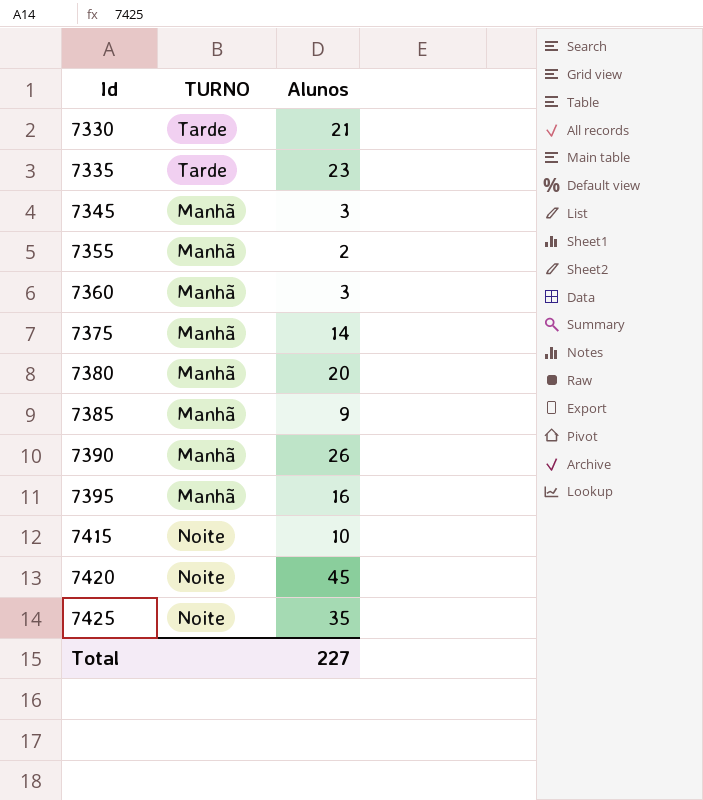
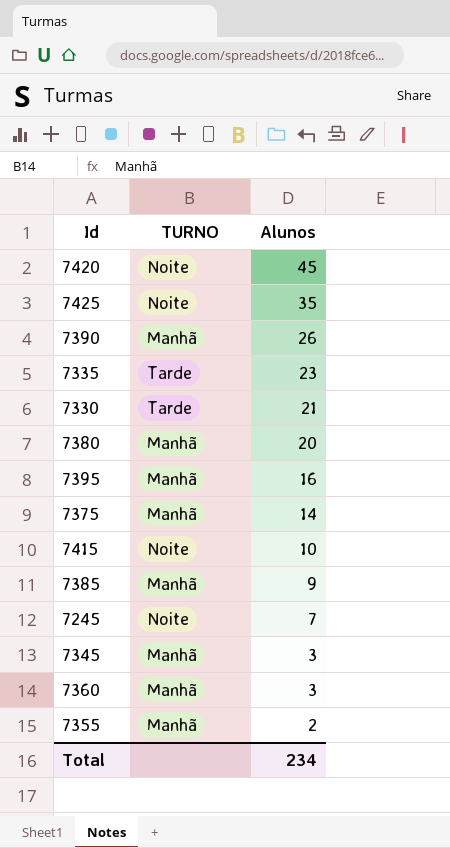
row order: Id ascending -> Alunos descending
row 7245: none -> Noite | 7
Total | Alunos: 227 -> 234

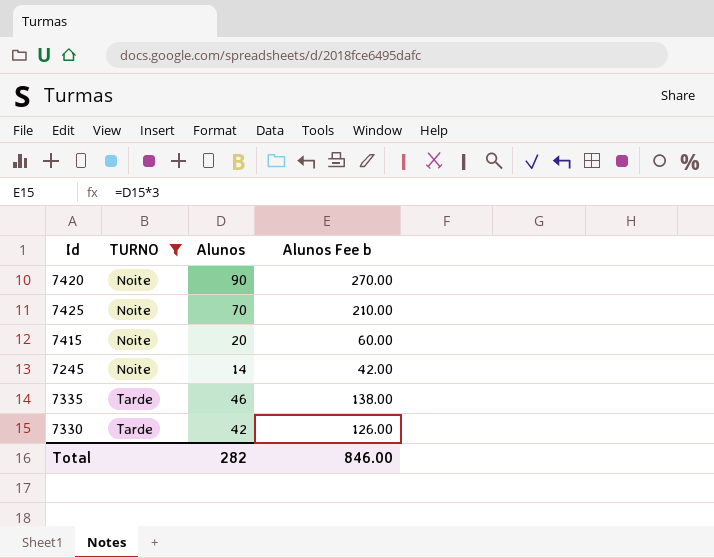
filter: none -> TURNO != Manhã
row order: Alunos descending -> TURNO ascending
column Alunos Fee b | formula: none -> [Alunos] * 3
7420 | Alunos: 45 -> 90
7425 | Alunos: 35 -> 70
7415 | Alunos: 10 -> 20
7245 | Alunos: 7 -> 14
7335 | Alunos: 23 -> 46
7330 | Alunos: 21 -> 42
Total | Alunos: 234 -> 282

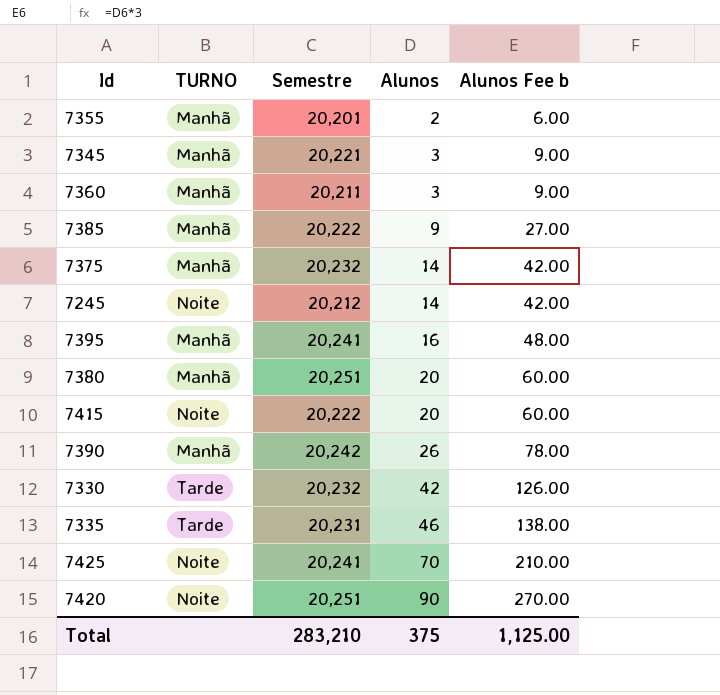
filter: TURNO != Manhã -> none
row order: TURNO ascending -> Alunos ascending
column Semestre | position: none -> 3
Total | Alunos: 282 -> 375
Total | Alunos Fee b: 846.00 -> 1,125.00

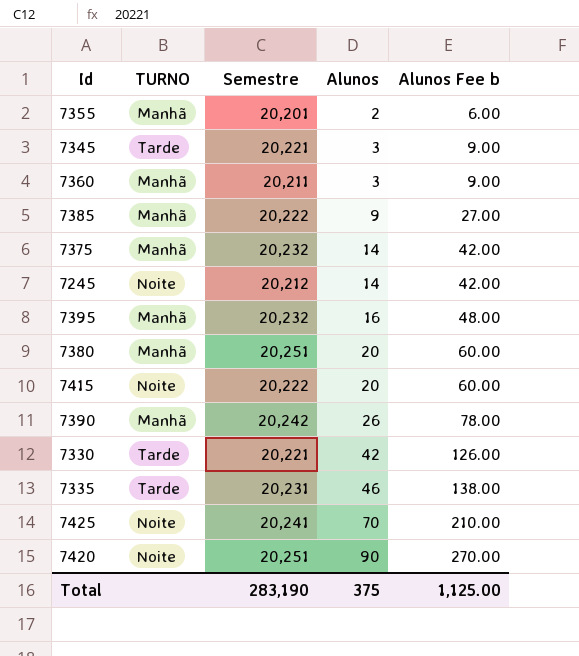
7345 | TURNO: Manhã -> Tarde
7395 | Semestre: 20,241 -> 20,232
7330 | Semestre: 20,232 -> 20,221
Total | Semestre: 283,210 -> 283,190

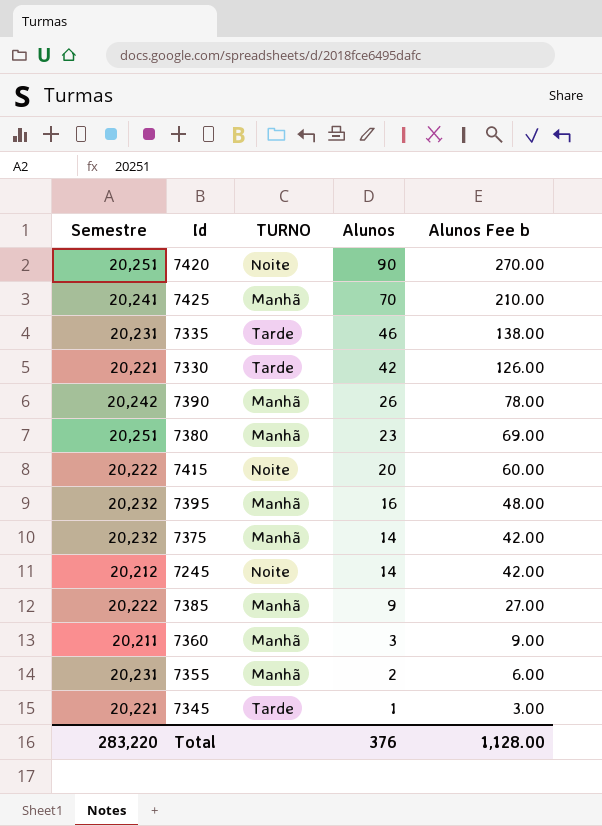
row order: Alunos ascending -> Alunos descending
column Semestre | position: 3 -> 1
7425 | TURNO: Noite -> Manhã
7380 | Alunos: 20 -> 23
7380 | Alunos Fee b: 60.00 -> 69.00
7355 | Semestre: 20,201 -> 20,231
7345 | Alunos: 3 -> 1
7345 | Alunos Fee b: 9.00 -> 3.00
Total | Semestre: 283,190 -> 283,220
Total | Alunos: 375 -> 376
Total | Alunos Fee b: 1,125.00 -> 1,128.00

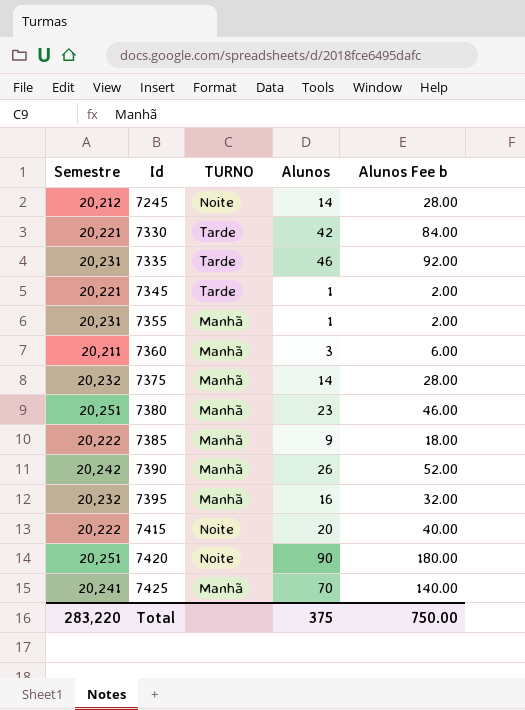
row order: Alunos descending -> Id ascending
column Alunos Fee b | formula: [Alunos] * 3 -> [Alunos] * 2
7355 | Alunos: 2 -> 1
Total | Alunos: 376 -> 375
Total | Alunos Fee b: 1,128.00 -> 750.00

